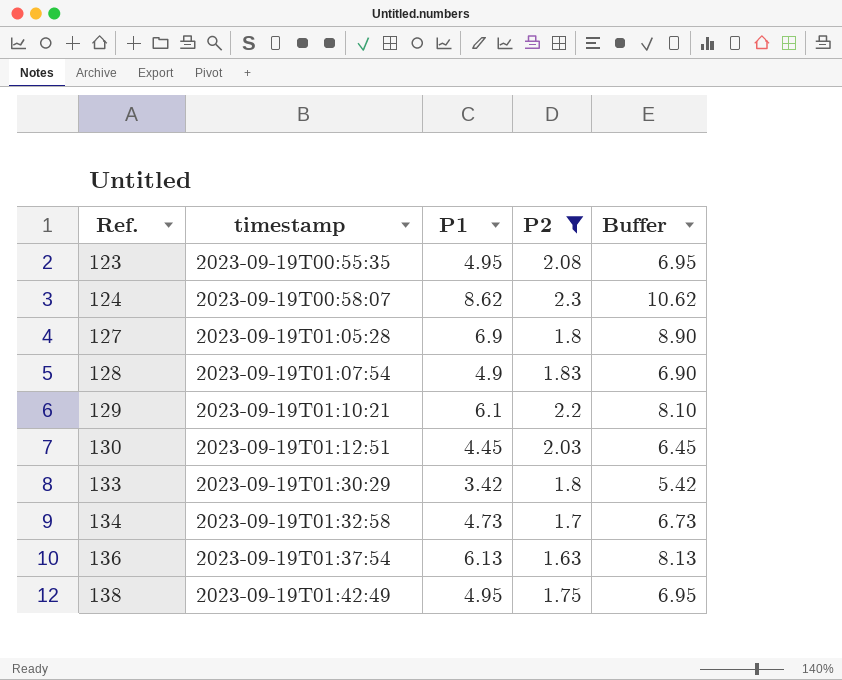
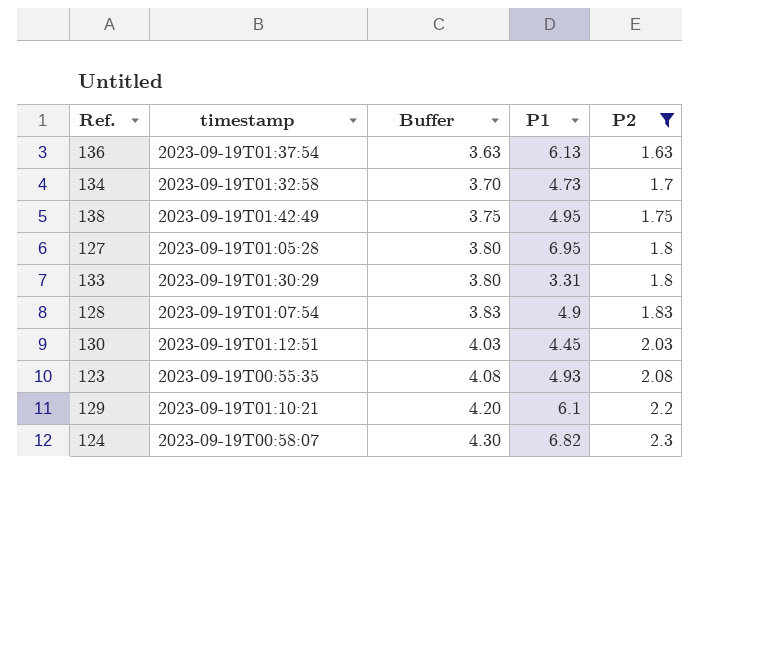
row order: Ref. ascending -> Buffer ascending
column Buffer | formula: [P1] + 2 -> [P2] + 2
column Buffer | position: 5 -> 3
127 | P1: 6.9 -> 6.95
133 | P1: 3.42 -> 3.31
123 | P1: 4.95 -> 4.93
124 | P1: 8.62 -> 6.82

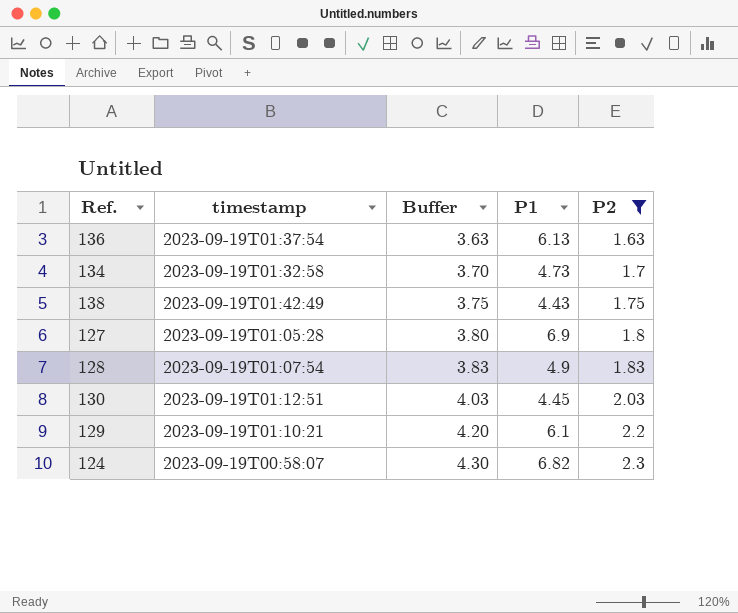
row 133: 2023-09-19T01:30:29 | 3.80 | 3.31 | 1.8 -> none
row 123: 2023-09-19T00:55:35 | 4.08 | 4.93 | 2.08 -> none
138 | P1: 4.95 -> 4.43
127 | P1: 6.95 -> 6.9

